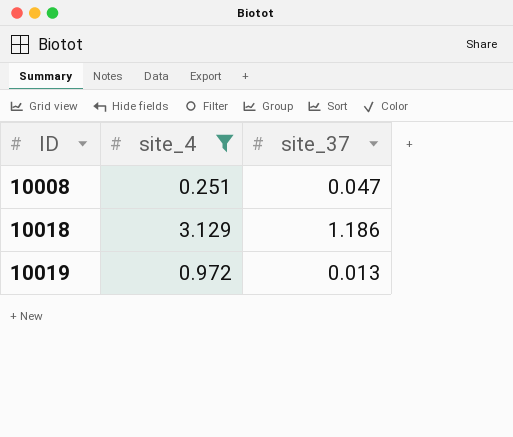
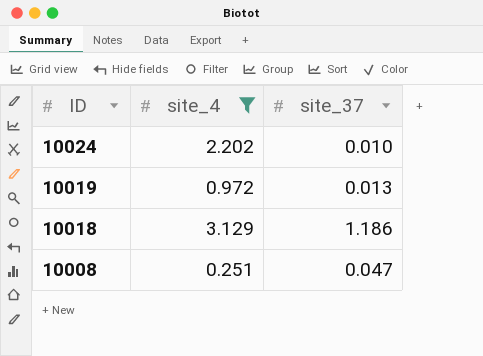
row order: ID ascending -> ID descending
row 10024: none -> 2.202 | 0.010

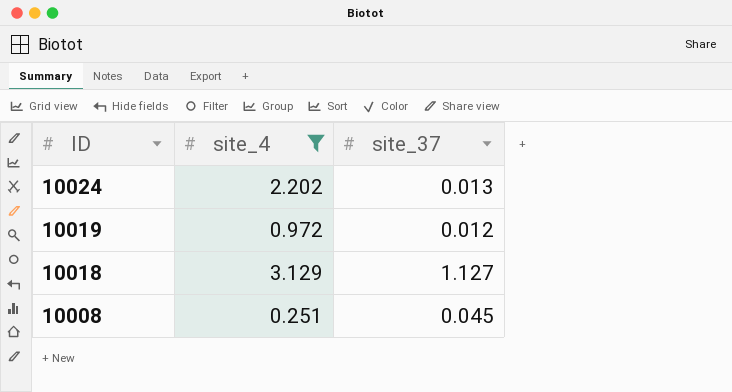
10024 | site_37: 0.010 -> 0.013
10019 | site_37: 0.013 -> 0.012
10018 | site_37: 1.186 -> 1.127
10008 | site_37: 0.047 -> 0.045

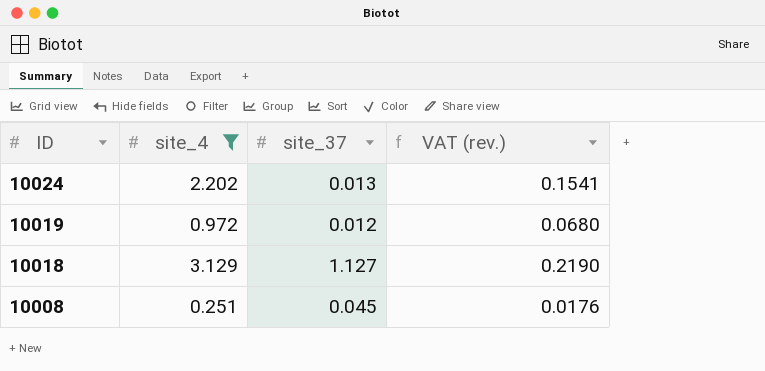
column VAT (rev.) | formula: none -> [site_4] * 0.07

